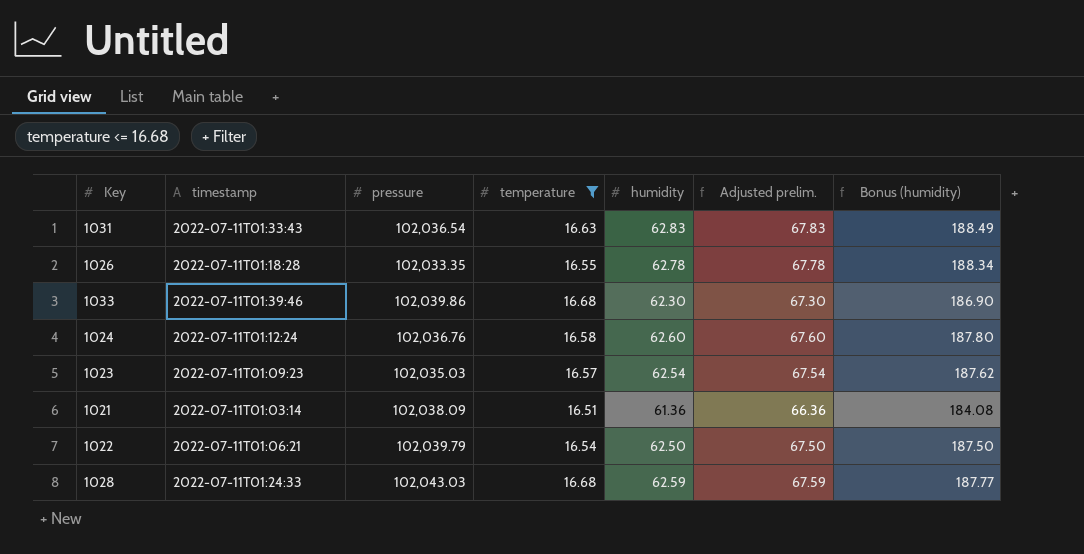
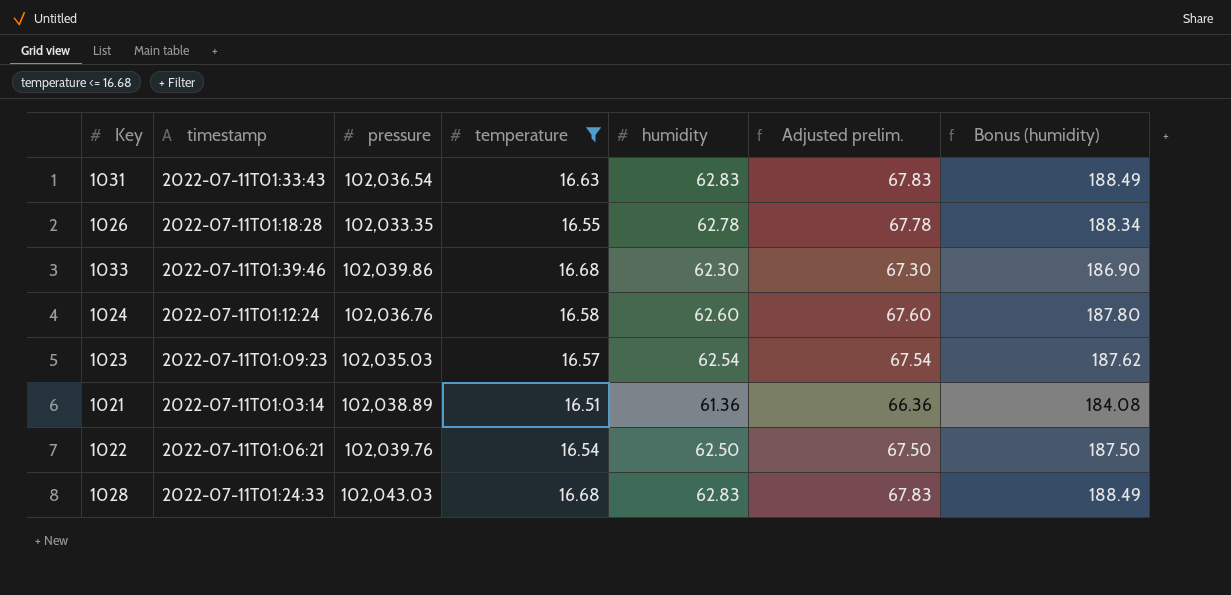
1021 | pressure: 102,038.09 -> 102,038.89
1022 | pressure: 102,039.79 -> 102,039.76
1028 | humidity: 62.59 -> 62.83
1028 | Adjusted prelim.: 67.59 -> 67.83
1028 | Bonus (humidity): 187.77 -> 188.49

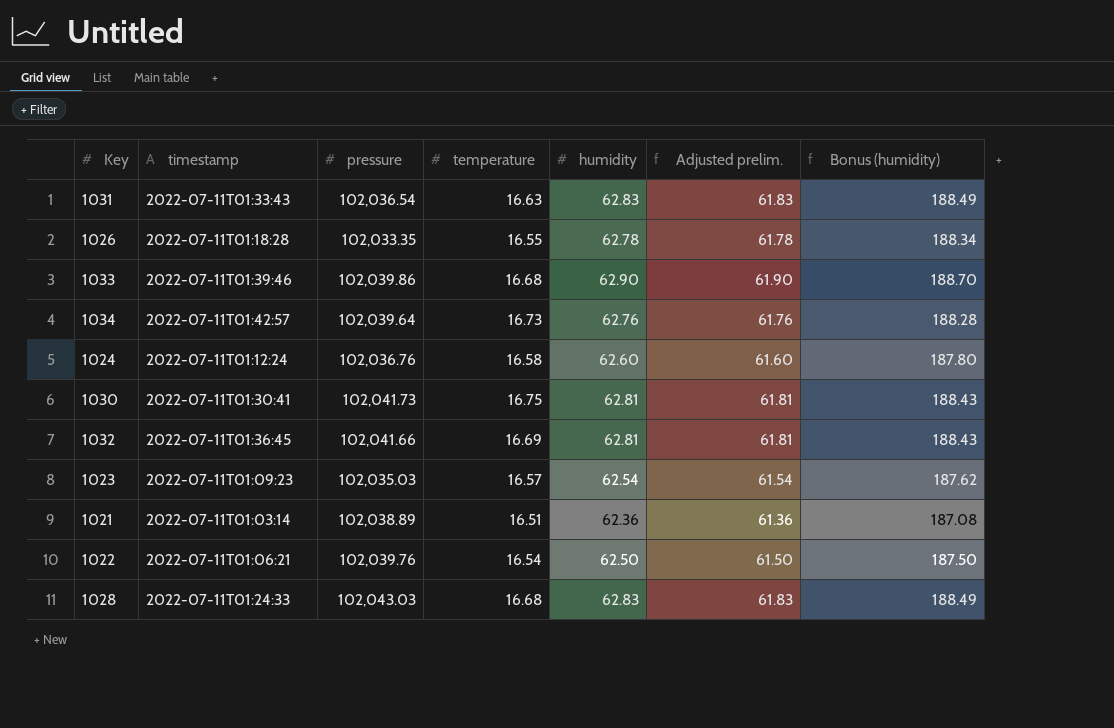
filter: temperature <= 16.68 -> none
column Adjusted prelim. | formula: [humidity] + 5 -> [humidity] - 1
1033 | humidity: 62.30 -> 62.90
1033 | Bonus (humidity): 186.90 -> 188.70
1021 | humidity: 61.36 -> 62.36
1021 | Bonus (humidity): 184.08 -> 187.08

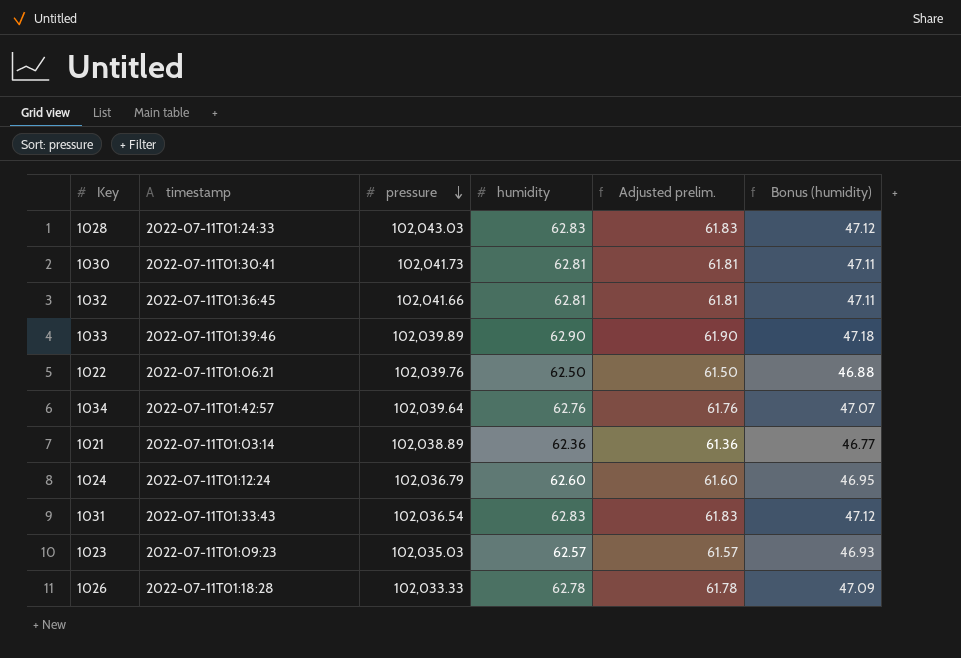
row order: none -> pressure descending
column temperature | position: 4 -> none
column Bonus (humidity) | formula: [humidity] * 3 -> [humidity] * 0.75
1033 | pressure: 102,039.86 -> 102,039.89
1024 | pressure: 102,036.76 -> 102,036.79
1023 | humidity: 62.54 -> 62.57
1023 | Adjusted prelim.: 61.54 -> 61.57
1026 | pressure: 102,033.35 -> 102,033.33

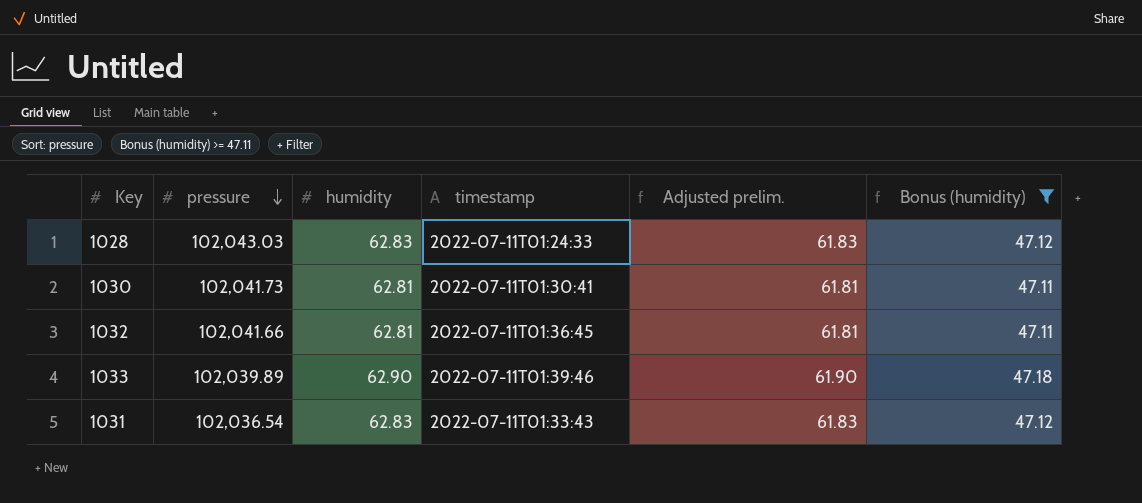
filter: none -> Bonus (humidity) >= 47.11
column timestamp | position: 2 -> 4

